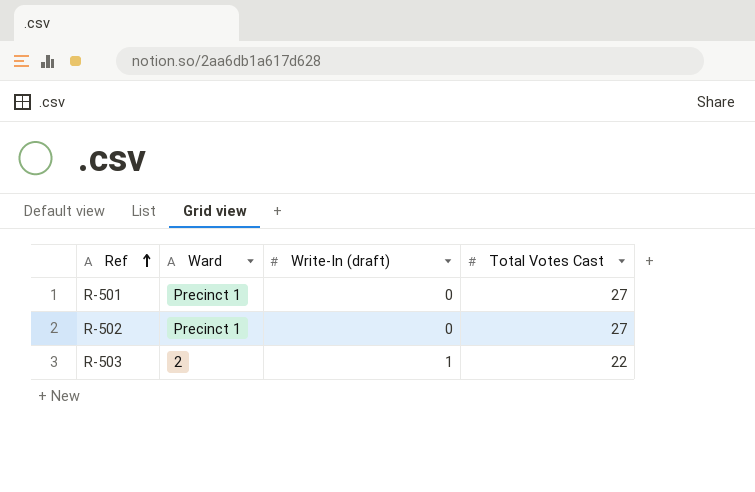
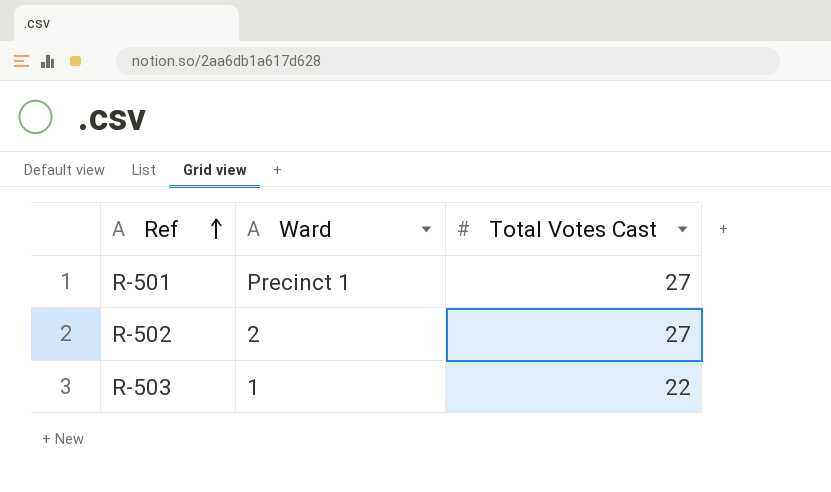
column Write-In (draft) | position: 3 -> none
R-502 | Ward: Precinct 1 -> 2
R-503 | Ward: 2 -> 1

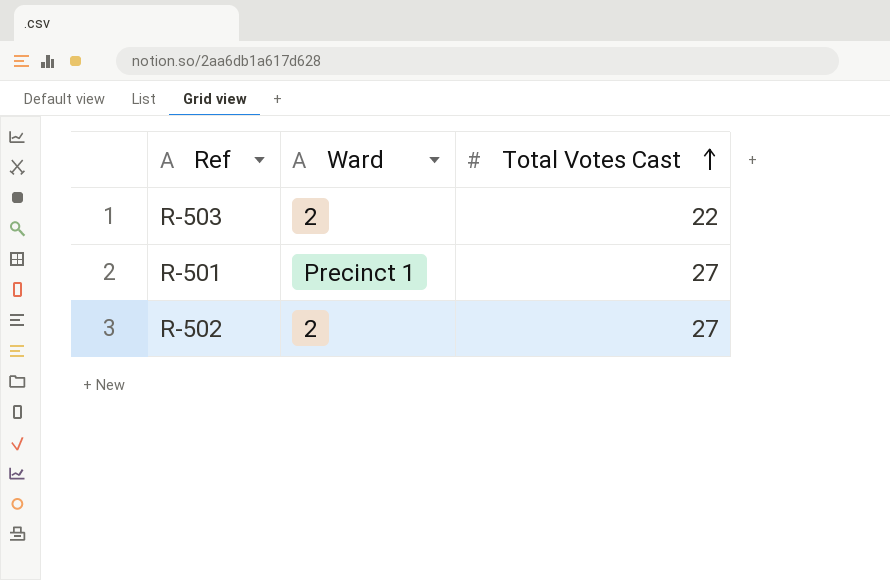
row order: Ref ascending -> Total Votes Cast ascending
R-503 | Ward: 1 -> 2

